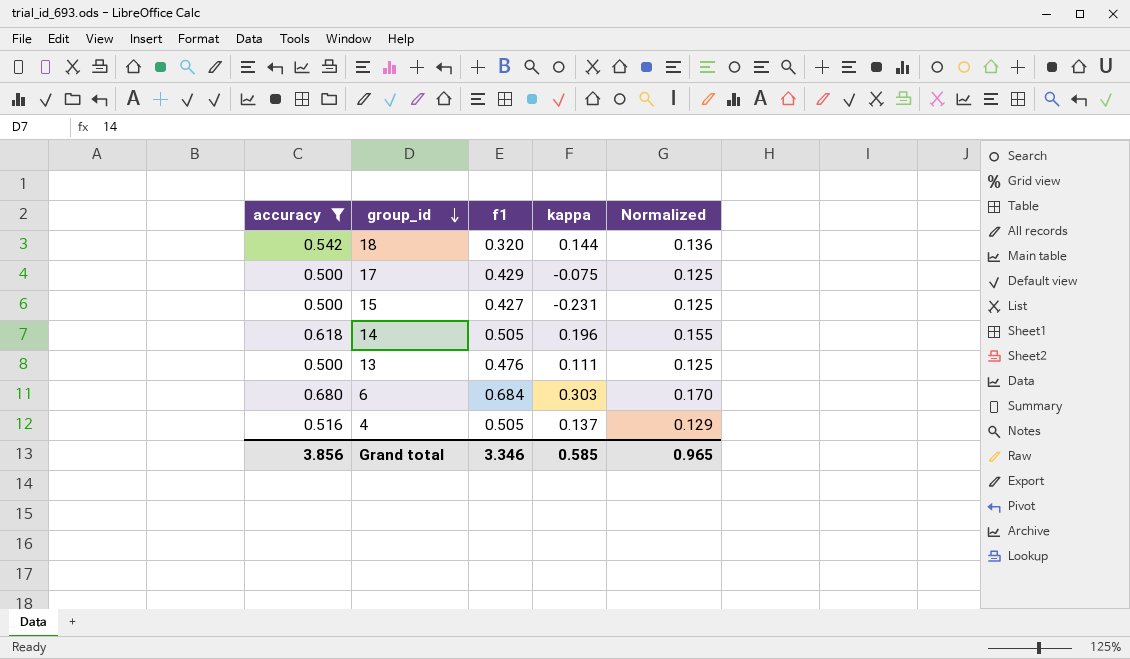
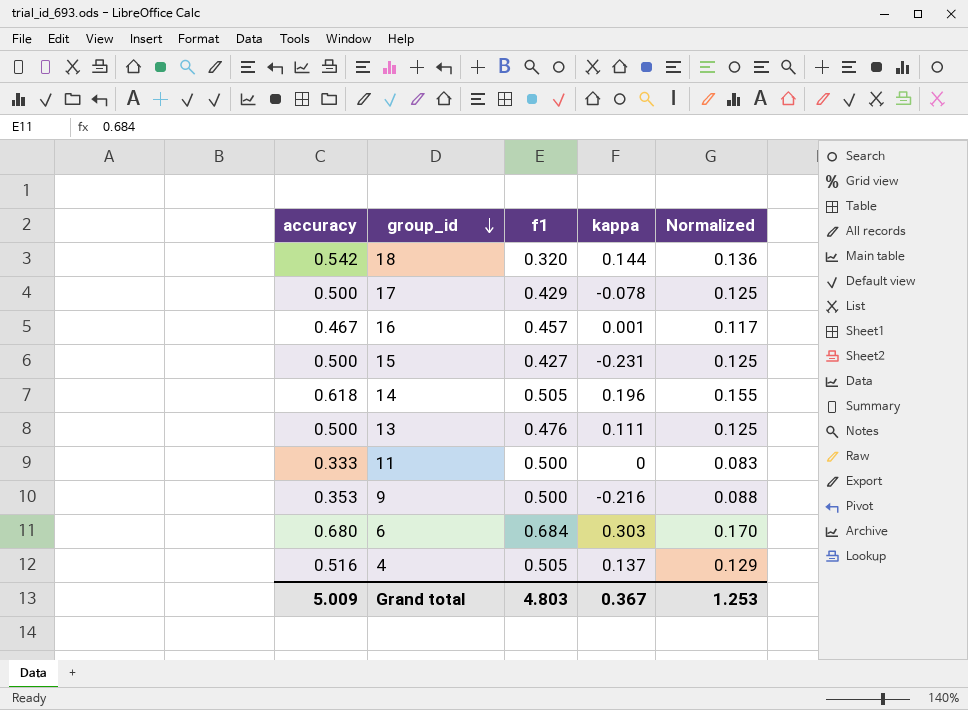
filter: accuracy >= 0.500 -> none
17 | kappa: -0.075 -> -0.078
Grand total | accuracy: 3.856 -> 5.009
Grand total | f1: 3.346 -> 4.803
Grand total | kappa: 0.585 -> 0.367
Grand total | Normalized: 0.965 -> 1.253

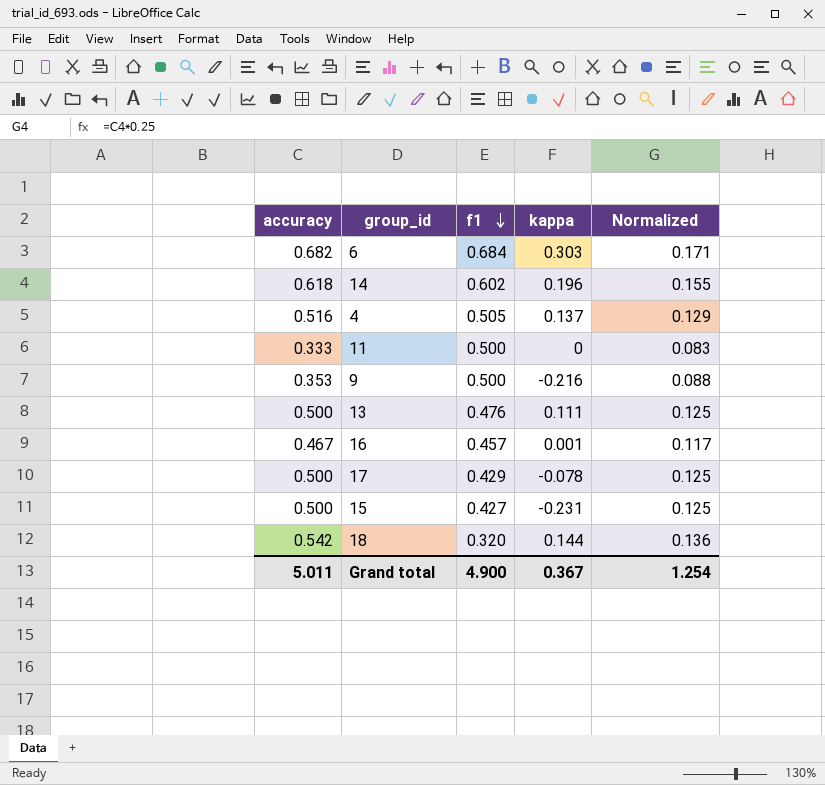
row order: group_id descending -> f1 descending
6 | accuracy: 0.680 -> 0.682
6 | Normalized: 0.170 -> 0.171
14 | f1: 0.505 -> 0.602
Grand total | accuracy: 5.009 -> 5.011
Grand total | f1: 4.803 -> 4.900
Grand total | Normalized: 1.253 -> 1.254

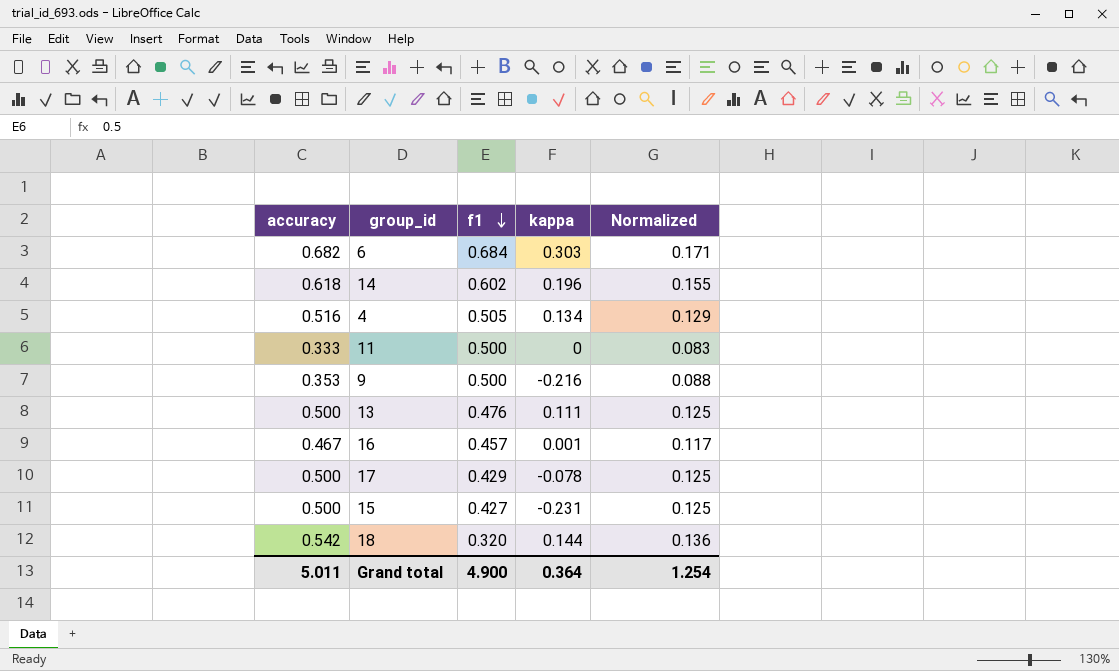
4 | kappa: 0.137 -> 0.134
Grand total | kappa: 0.367 -> 0.364

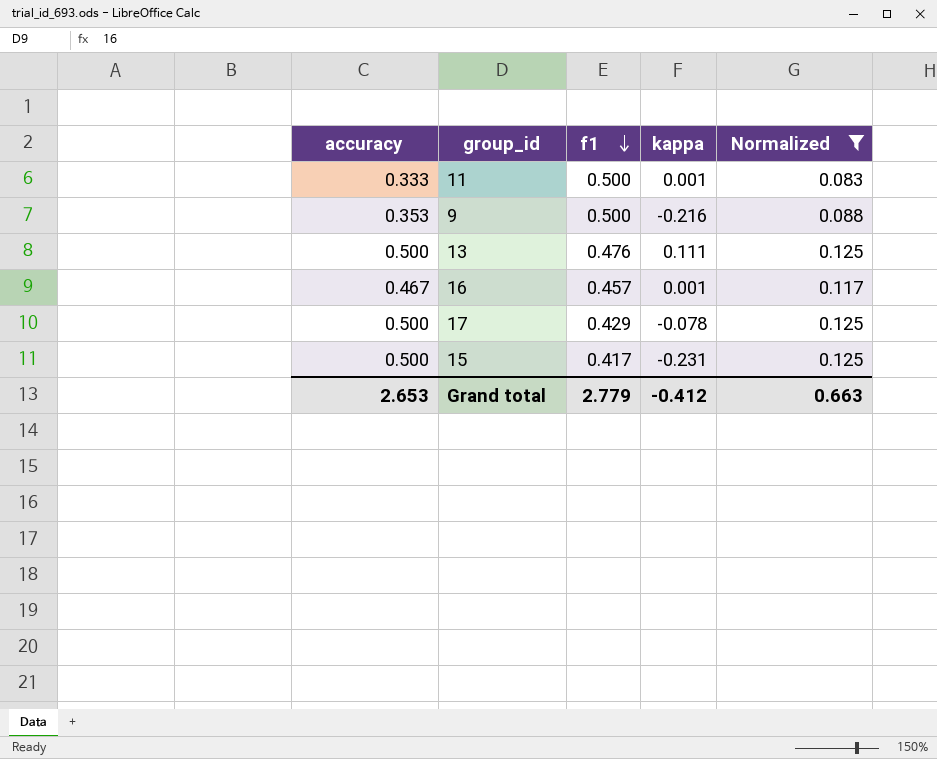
filter: none -> Normalized <= 0.125
11 | kappa: 0 -> 0.001
15 | f1: 0.427 -> 0.417
Grand total | accuracy: 5.011 -> 2.653
Grand total | f1: 4.900 -> 2.779
Grand total | kappa: 0.364 -> -0.412
Grand total | Normalized: 1.254 -> 0.663

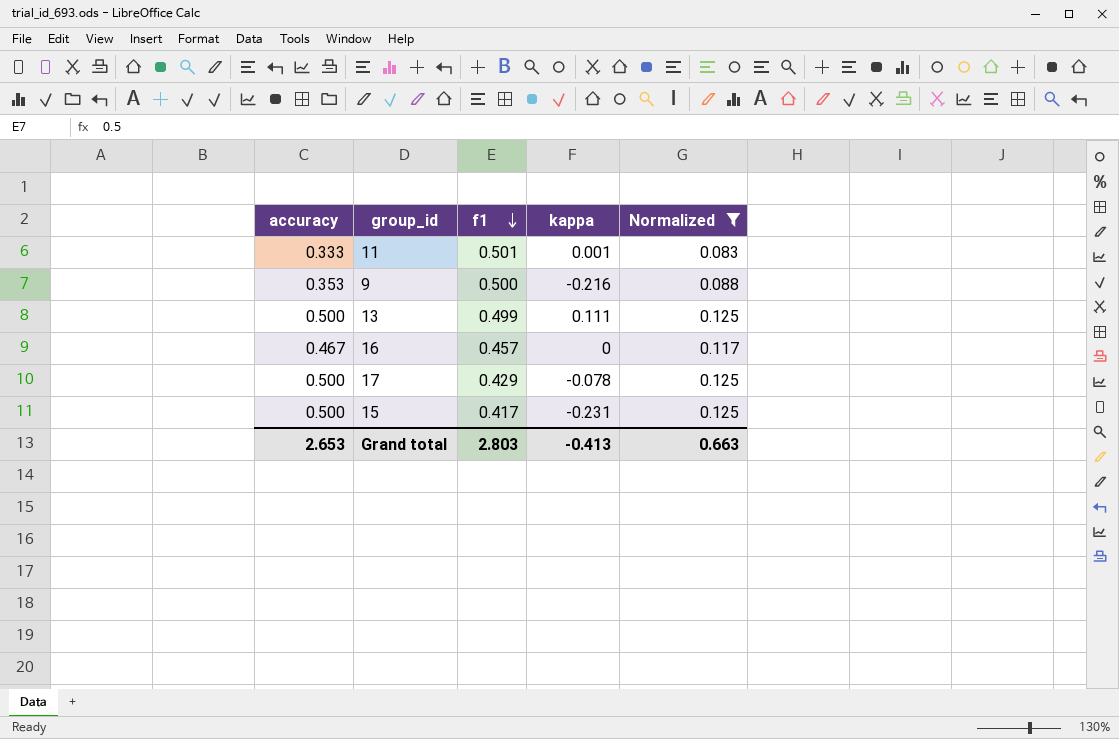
11 | f1: 0.500 -> 0.501
13 | f1: 0.476 -> 0.499
16 | kappa: 0.001 -> 0
Grand total | f1: 2.779 -> 2.803
Grand total | kappa: -0.412 -> -0.413

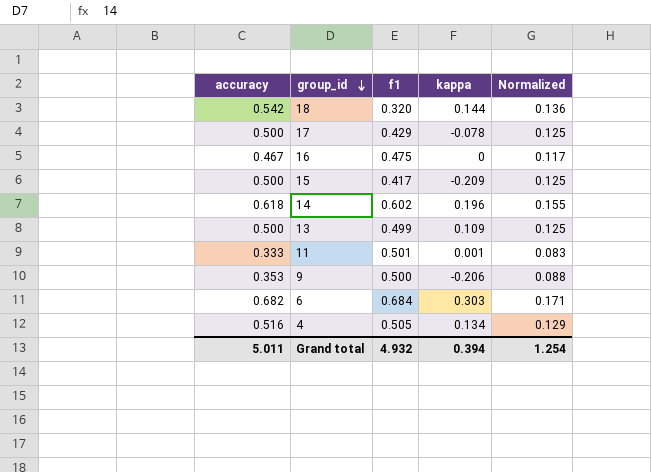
filter: Normalized <= 0.125 -> none
row order: f1 descending -> group_id descending
16 | f1: 0.457 -> 0.475
15 | kappa: -0.231 -> -0.209
13 | kappa: 0.111 -> 0.109
9 | kappa: -0.216 -> -0.206
Grand total | accuracy: 2.653 -> 5.011
Grand total | f1: 2.803 -> 4.932
Grand total | kappa: -0.413 -> 0.394
Grand total | Normalized: 0.663 -> 1.254

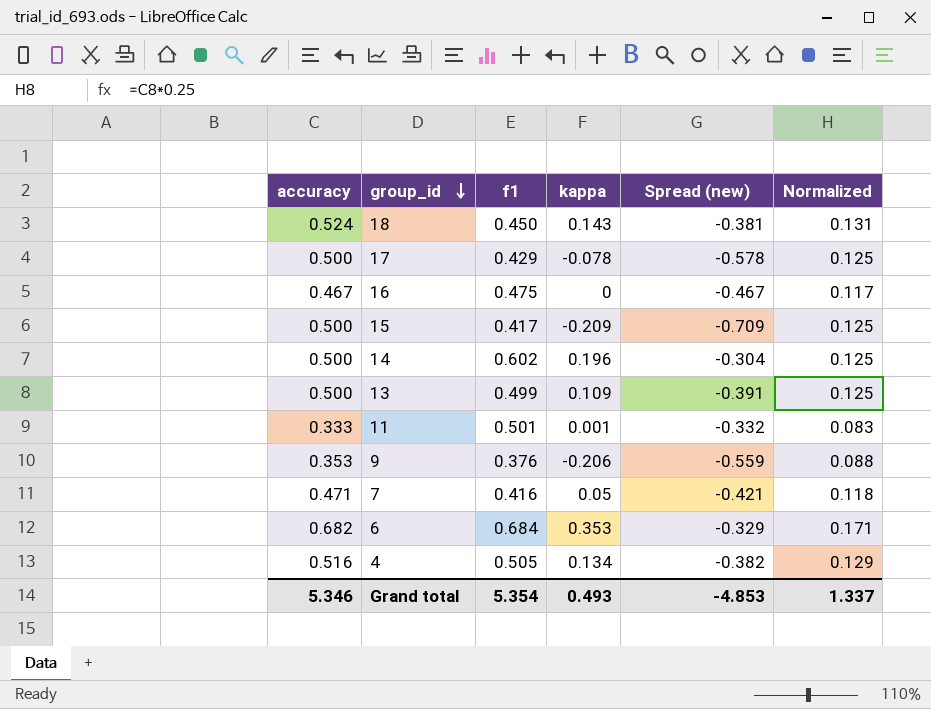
column Spread (new) | formula: none -> [kappa] - [accuracy]
18 | accuracy: 0.542 -> 0.524
18 | f1: 0.320 -> 0.450
18 | kappa: 0.144 -> 0.143
18 | Normalized: 0.136 -> 0.131
14 | accuracy: 0.618 -> 0.500
14 | Normalized: 0.155 -> 0.125
9 | f1: 0.500 -> 0.376
row 7: none -> 0.471 | 0.416 | 0.05 | -0.421 | 0.118
6 | kappa: 0.303 -> 0.353
Grand total | accuracy: 5.011 -> 5.346
Grand total | f1: 4.932 -> 5.354
Grand total | kappa: 0.394 -> 0.493
Grand total | Normalized: 1.254 -> 1.337

